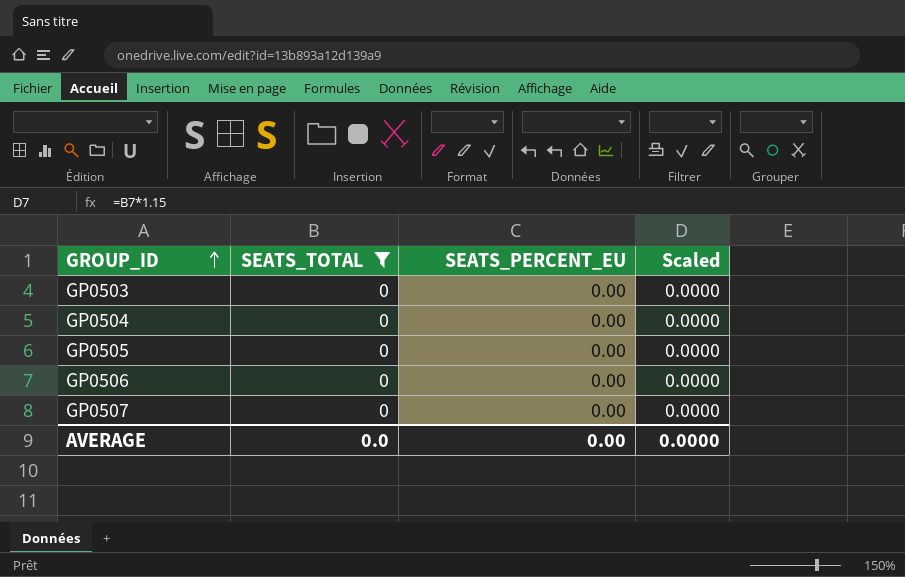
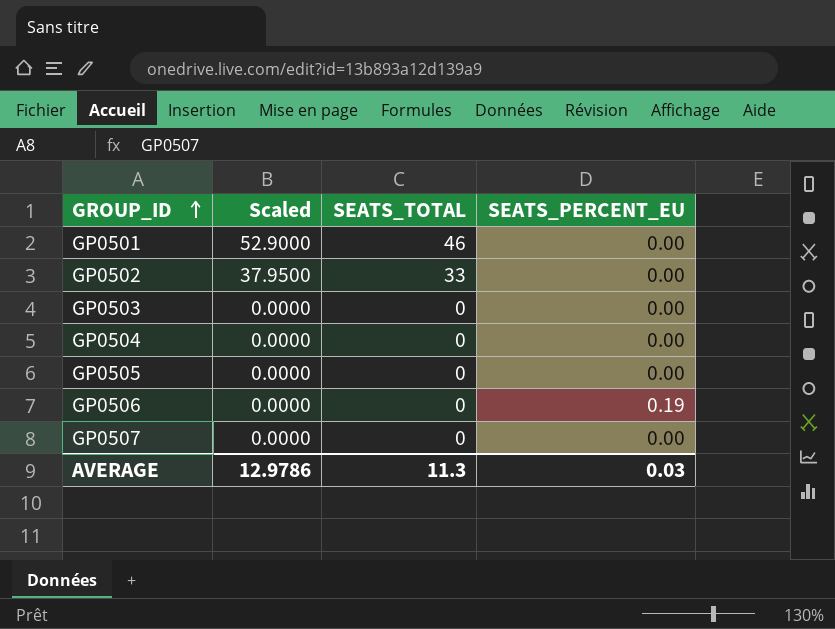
filter: SEATS_TOTAL = 0 -> none
column Scaled | position: 4 -> 2
GP0506 | SEATS_PERCENT_EU: 0.00 -> 0.19
AVERAGE | Scaled: 0.0000 -> 12.9786
AVERAGE | SEATS_TOTAL: 0.0 -> 11.3
AVERAGE | SEATS_PERCENT_EU: 0.00 -> 0.03

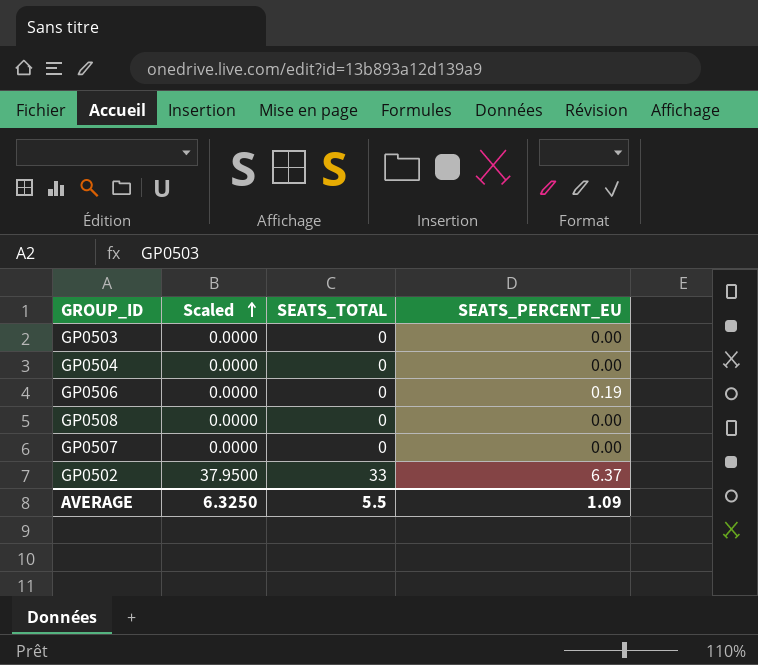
row order: GROUP_ID ascending -> Scaled ascending
row GP0501: 52.9000 | 46 | 0.00 -> none
row GP0505: 0.0000 | 0 | 0.00 -> none
row GP0508: none -> 0.0000 | 0 | 0.00
GP0502 | SEATS_PERCENT_EU: 0.00 -> 6.37
AVERAGE | Scaled: 12.9786 -> 6.3250
AVERAGE | SEATS_TOTAL: 11.3 -> 5.5
AVERAGE | SEATS_PERCENT_EU: 0.03 -> 1.09

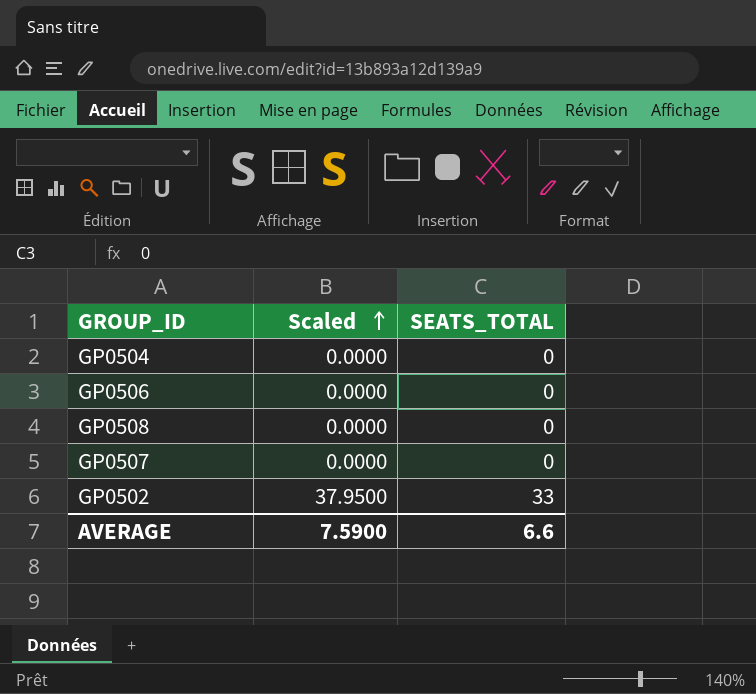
column SEATS_PERCENT_EU | position: 4 -> none
row GP0503: 0.0000 | 0 | 0.00 -> none
AVERAGE | Scaled: 6.3250 -> 7.5900
AVERAGE | SEATS_TOTAL: 5.5 -> 6.6

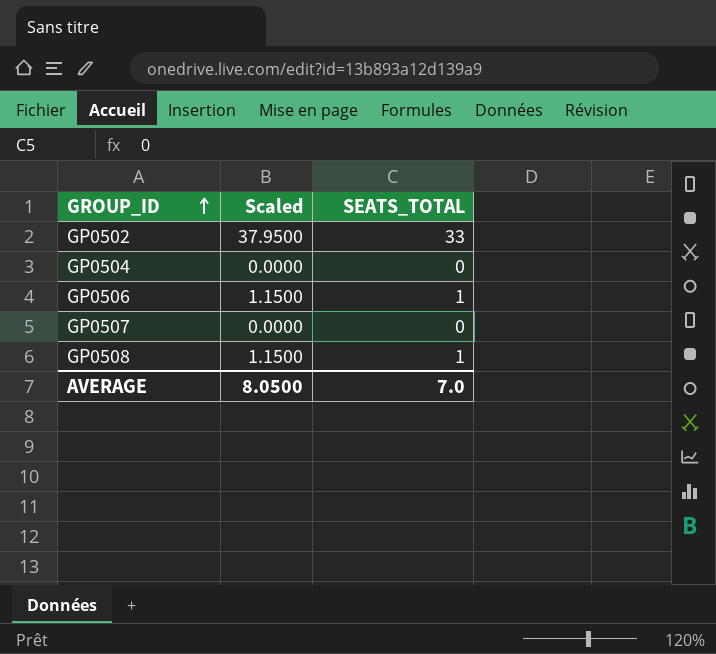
row order: Scaled ascending -> GROUP_ID ascending
GP0506 | Scaled: 0.0000 -> 1.1500
GP0506 | SEATS_TOTAL: 0 -> 1
GP0508 | Scaled: 0.0000 -> 1.1500
GP0508 | SEATS_TOTAL: 0 -> 1
AVERAGE | Scaled: 7.5900 -> 8.0500
AVERAGE | SEATS_TOTAL: 6.6 -> 7.0

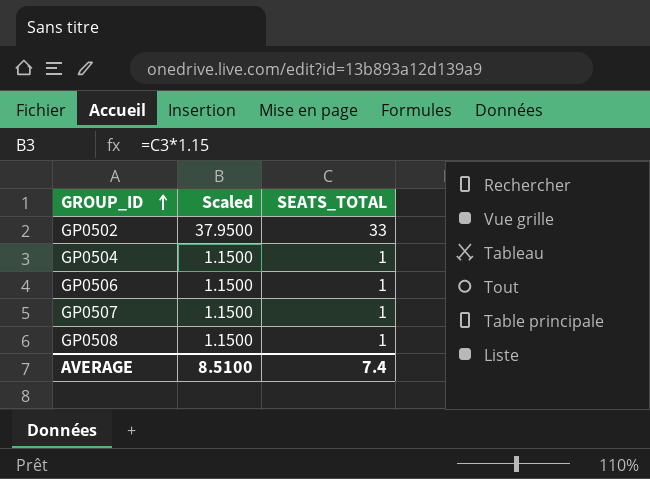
GP0504 | Scaled: 0.0000 -> 1.1500
GP0504 | SEATS_TOTAL: 0 -> 1
GP0507 | Scaled: 0.0000 -> 1.1500
GP0507 | SEATS_TOTAL: 0 -> 1
AVERAGE | Scaled: 8.0500 -> 8.5100
AVERAGE | SEATS_TOTAL: 7.0 -> 7.4

